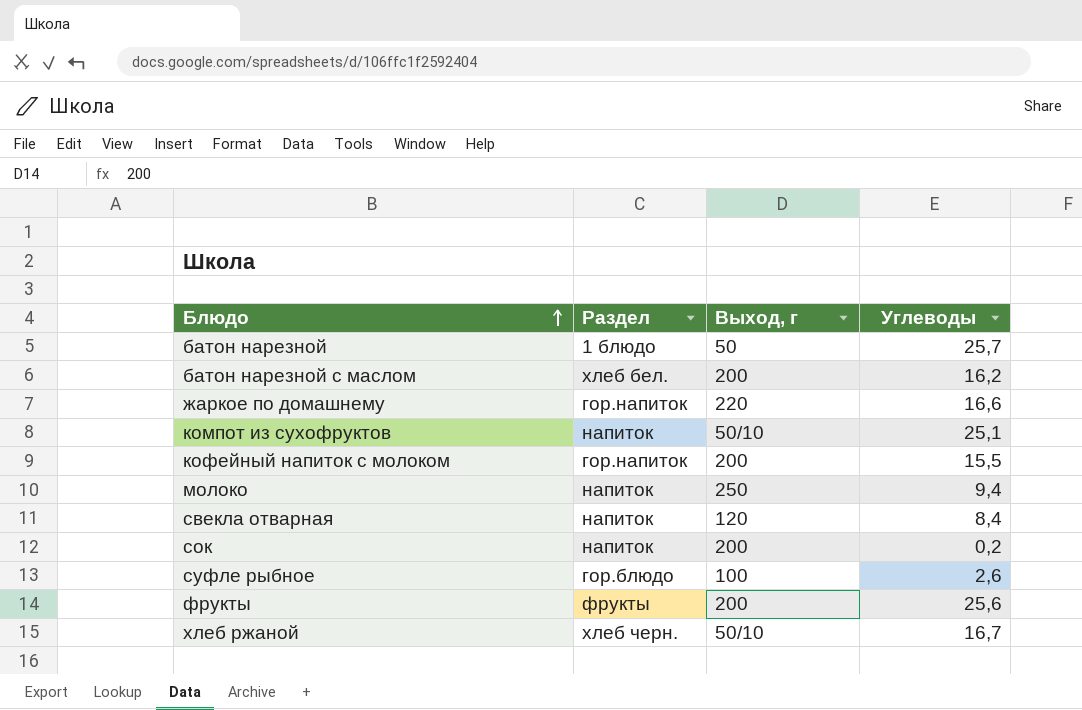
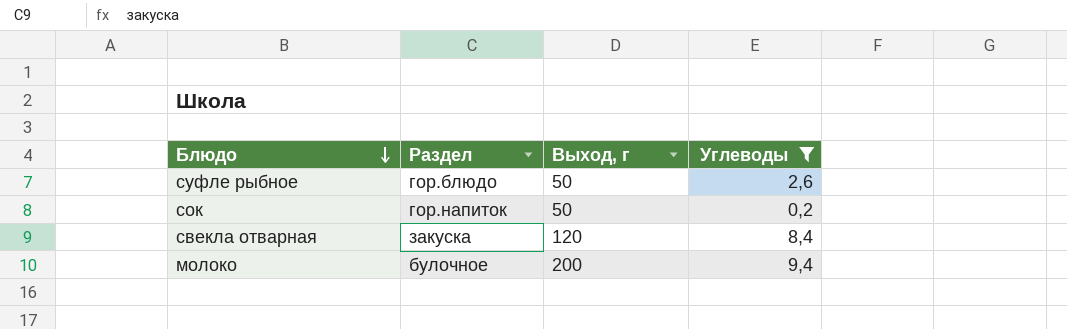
filter: none -> Углеводы <= 9,4
row order: Блюдо ascending -> Блюдо descending
суфле рыбное | Выход, г: 100 -> 50
сок | Раздел: напиток -> гор.напиток
сок | Выход, г: 200 -> 50
свекла отварная | Раздел: напиток -> закуска
молоко | Раздел: напиток -> булочное
молоко | Выход, г: 250 -> 200

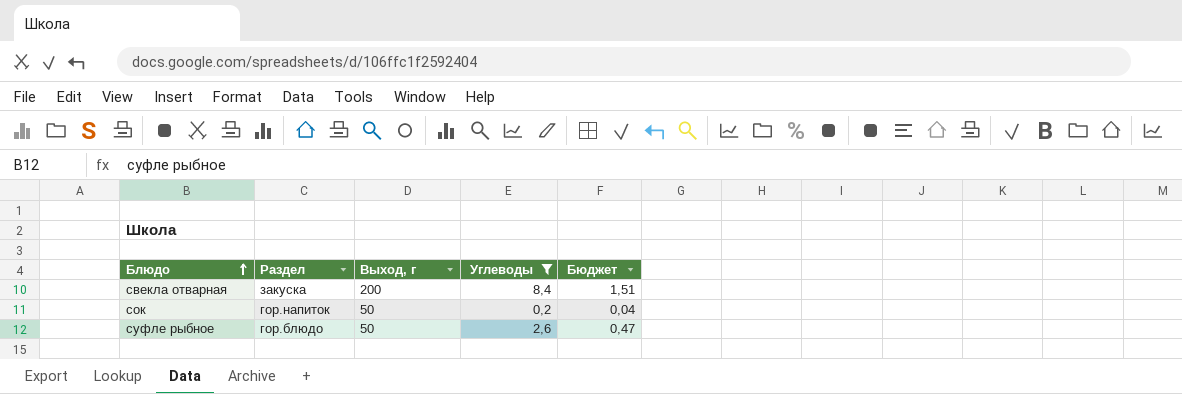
row order: Блюдо descending -> Блюдо ascending
column Бюджет | formula: none -> [Углеводы] * 0,18
row молоко: булочное | 200 | 9,4 -> none
свекла отварная | Выход, г: 120 -> 200

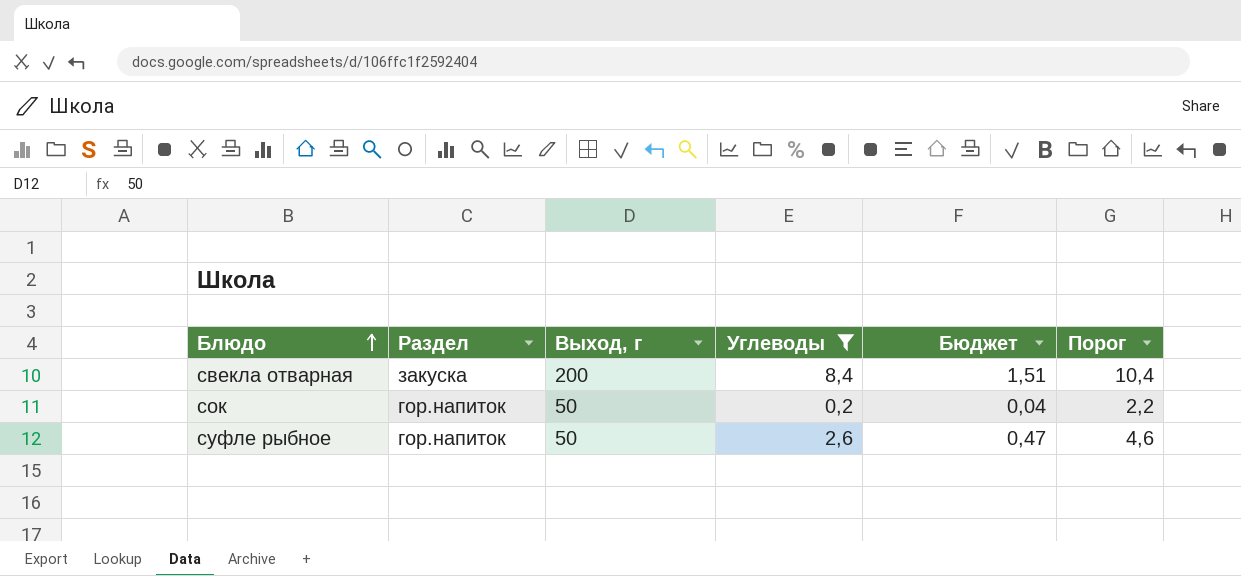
column Порог | formula: none -> [Углеводы] + 2
суфле рыбное | Раздел: гор.блюдо -> гор.напиток

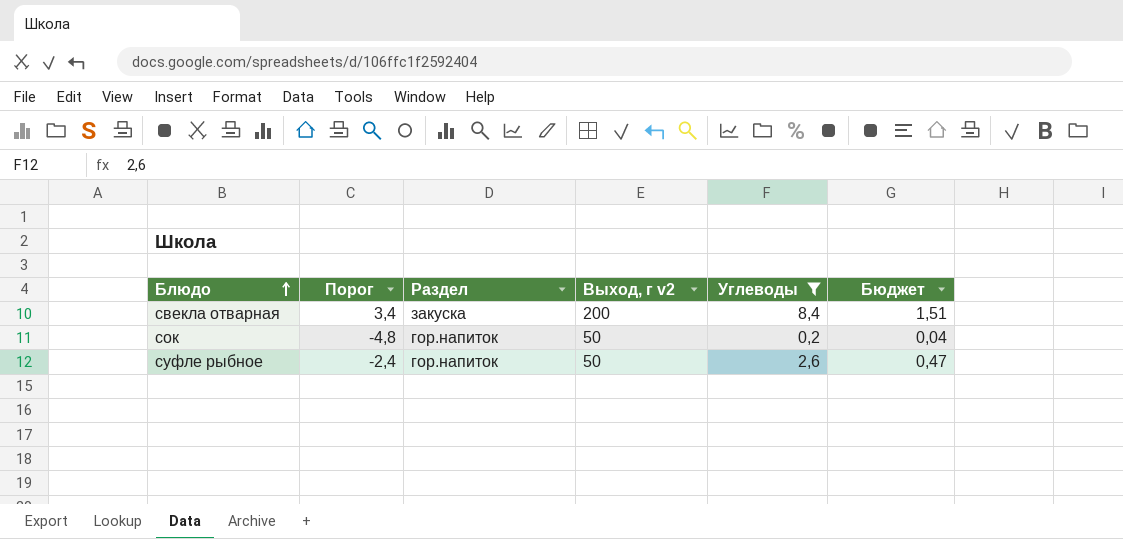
column Порог | formula: [Углеводы] + 2 -> [Углеводы] - 5
column Порог | position: 6 -> 2
column name: Выход, г -> Выход, г v2

